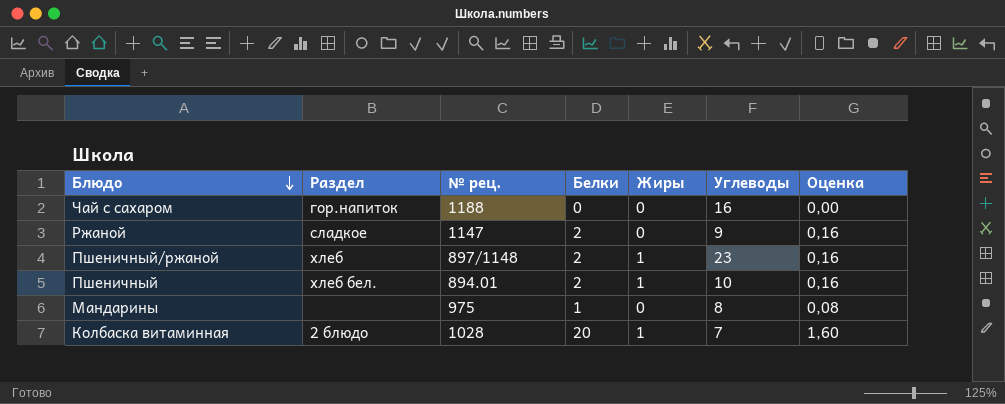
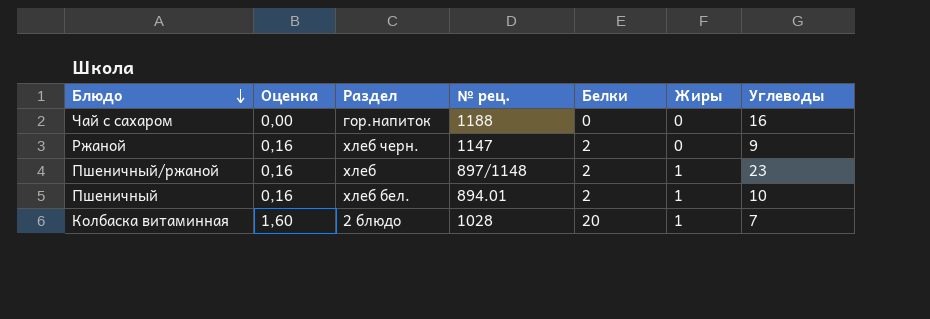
column Оценка | position: 7 -> 2
row Мандарины: none | 975 | 1 | 0 | 8 | 0,08 -> none
Ржаной | Раздел: сладкое -> хлеб черн.

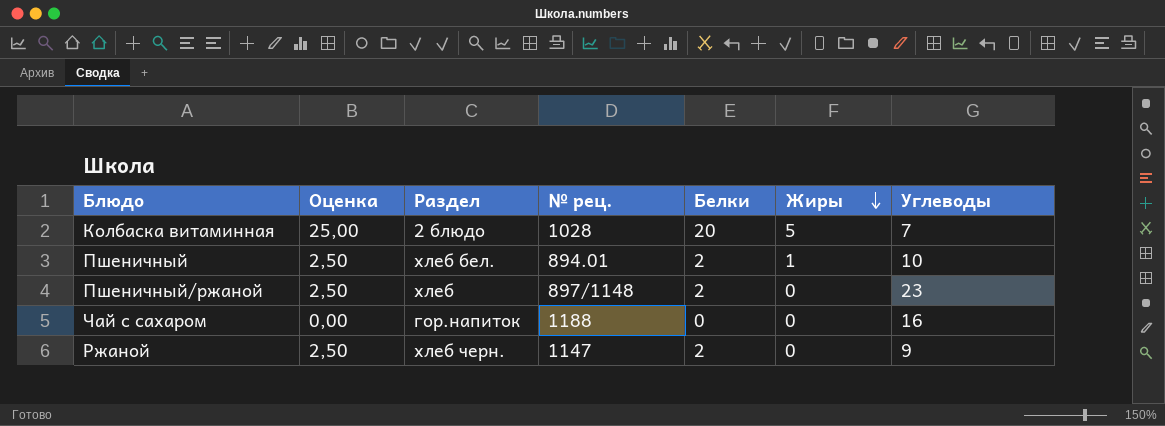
row order: Блюдо descending -> Жиры descending
column Оценка | formula: [Белки] * 0,08 -> [Белки] * 1,25
Колбаска витаминная | Жиры: 1 -> 5
Пшеничный/ржаной | Жиры: 1 -> 0

